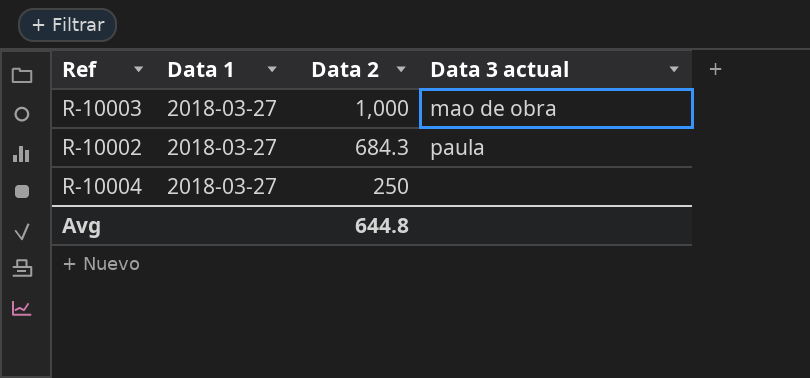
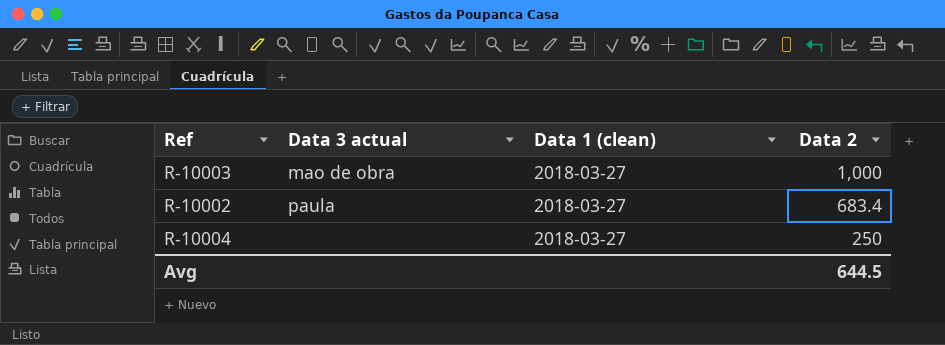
column Data 3 actual | position: 4 -> 2
column name: Data 1 -> Data 1 (clean)
R-10002 | Data 2: 684.3 -> 683.4
Avg | Data 2: 644.8 -> 644.5

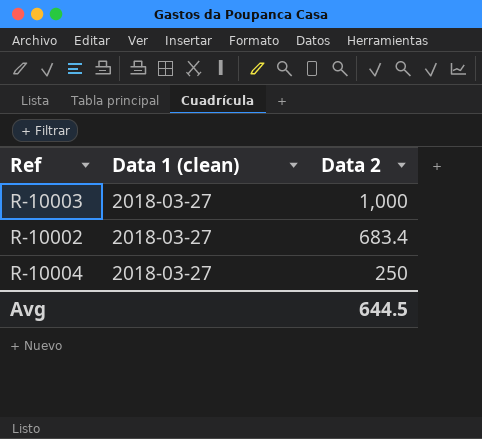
column Data 3 actual | position: 2 -> none

